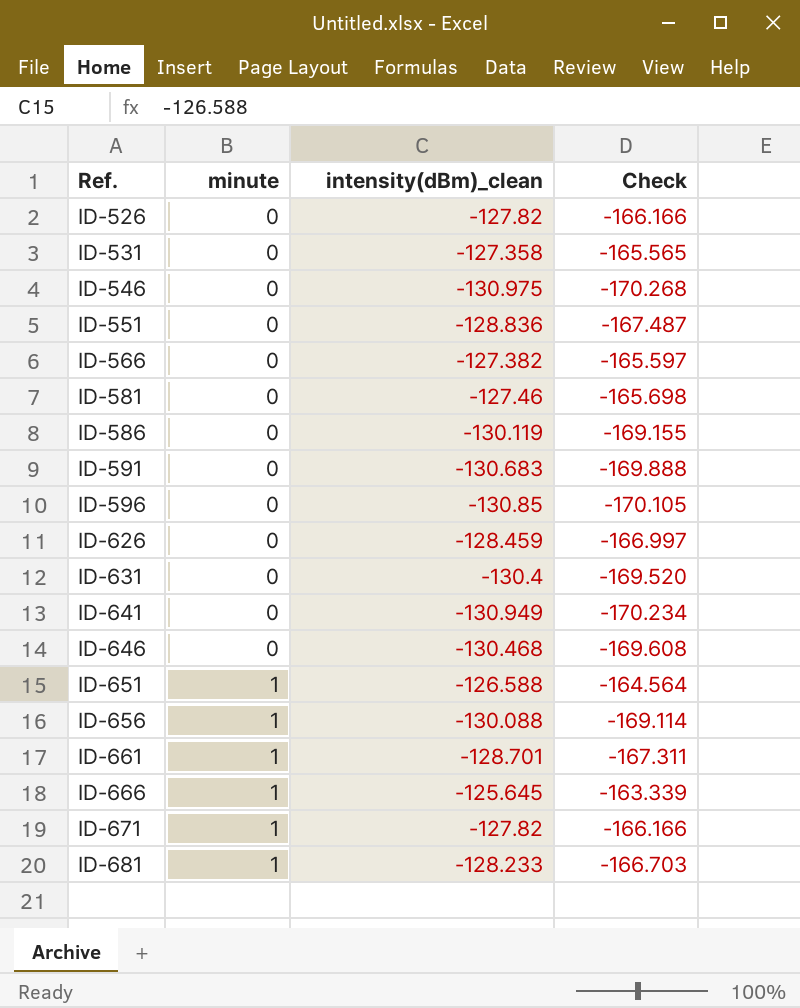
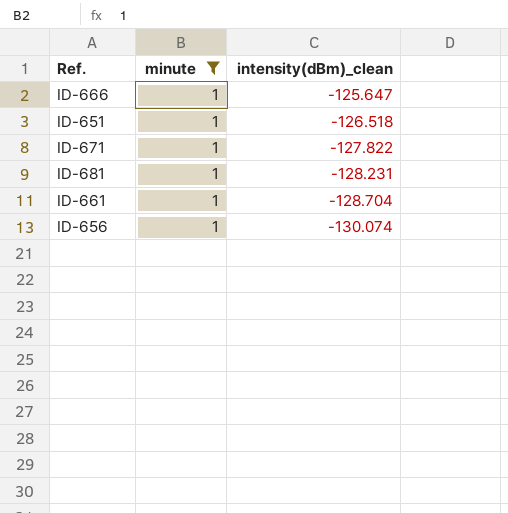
filter: none -> minute = 1
row order: Ref. ascending -> intensity(dBm)_clean descending
column Check | formula: [intensity(dBm)_clean] * 1.3 -> none
ID-666 | intensity(dBm)_clean: -125.645 -> -125.647
ID-651 | intensity(dBm)_clean: -126.588 -> -126.518
ID-671 | intensity(dBm)_clean: -127.82 -> -127.822
ID-681 | intensity(dBm)_clean: -128.233 -> -128.231
ID-661 | intensity(dBm)_clean: -128.701 -> -128.704
ID-656 | intensity(dBm)_clean: -130.088 -> -130.074

